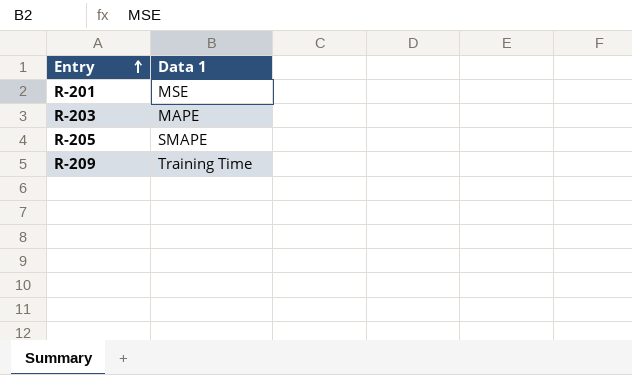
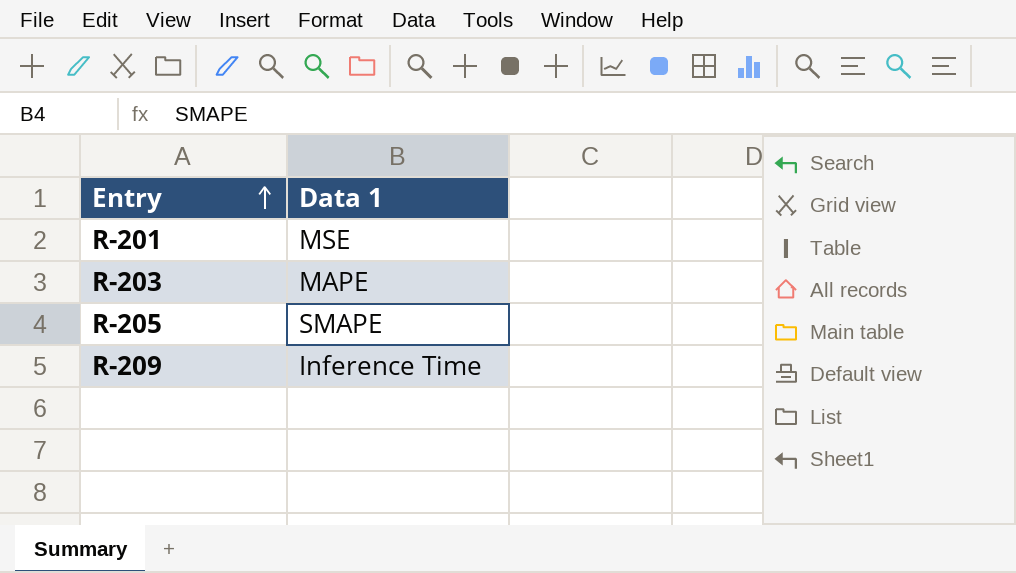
R-209 | Data 1: Training Time -> Inference Time

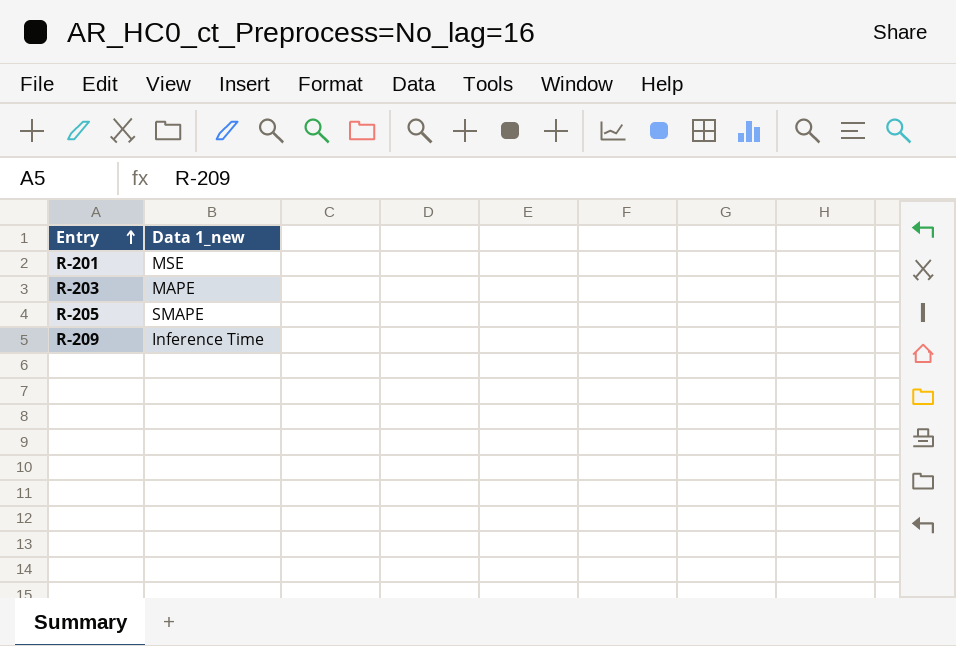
column name: Data 1 -> Data 1_new

